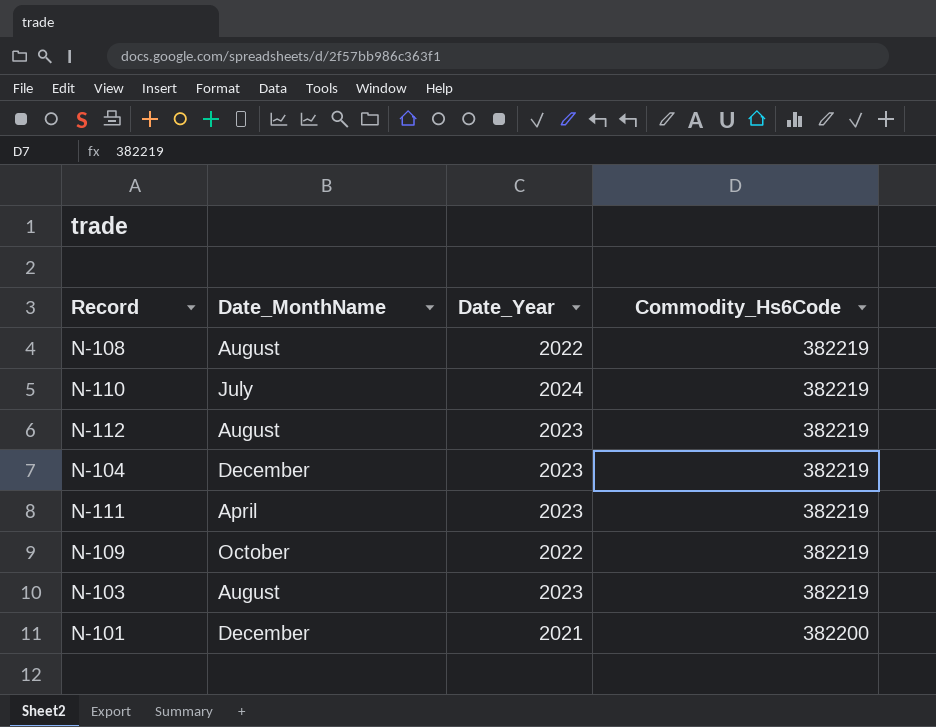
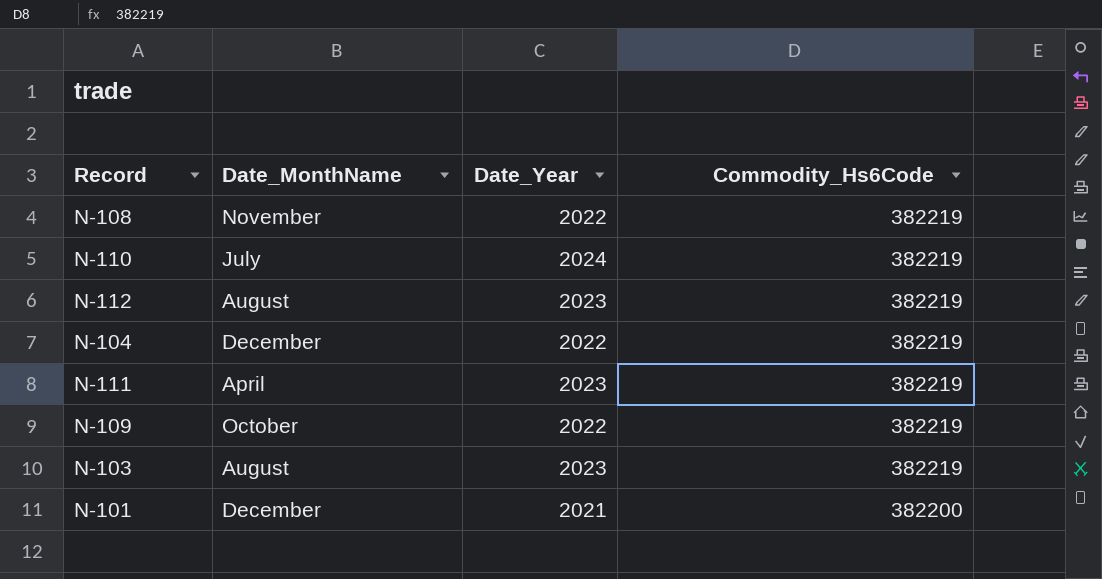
N-108 | Date_MonthName: August -> November
N-104 | Date_Year: 2023 -> 2022

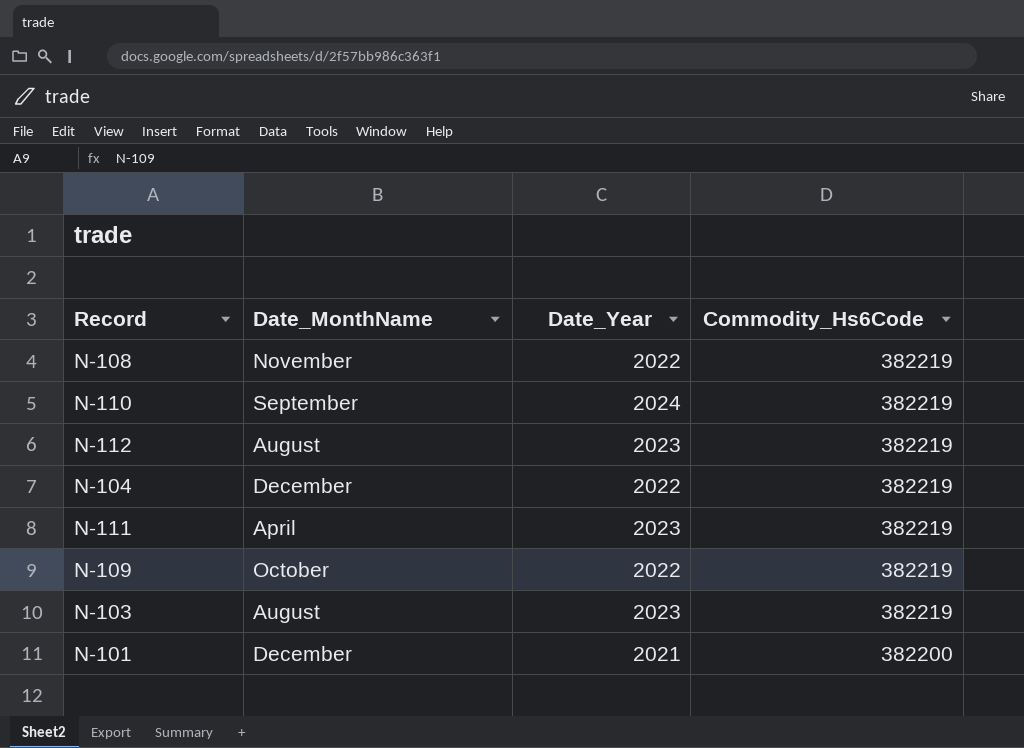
N-110 | Date_MonthName: July -> September

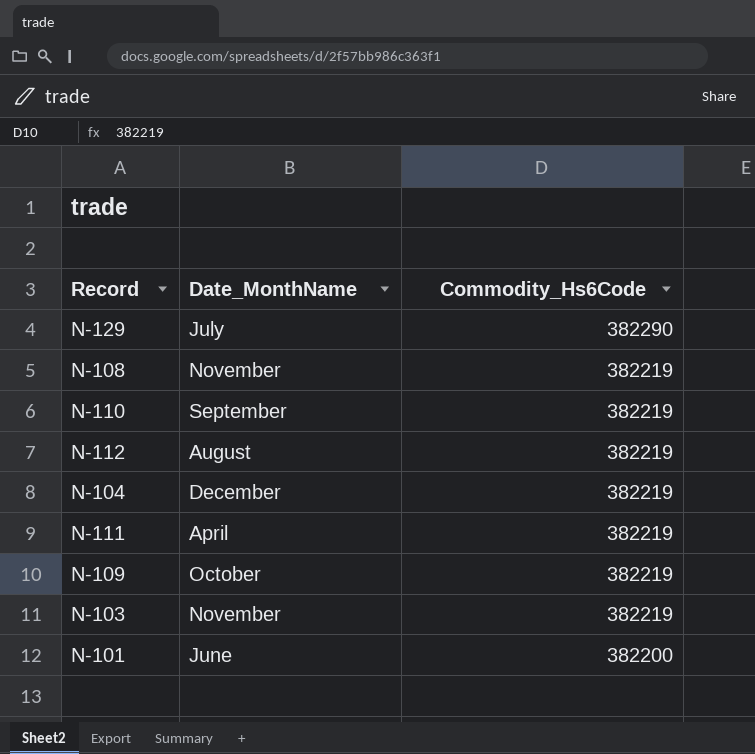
column Date_Year | position: 3 -> none
row N-129: none -> July | 382290
N-103 | Date_MonthName: August -> November
N-101 | Date_MonthName: December -> June

